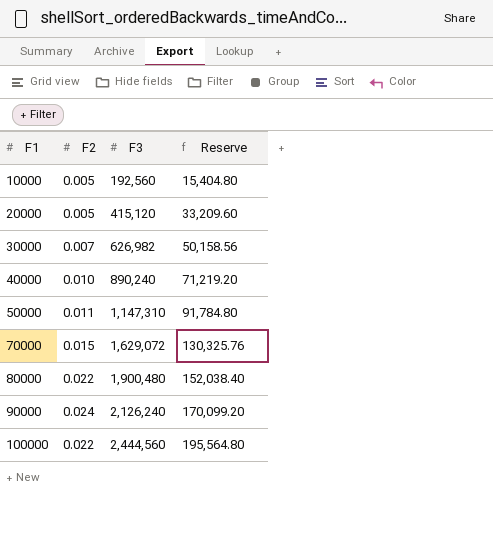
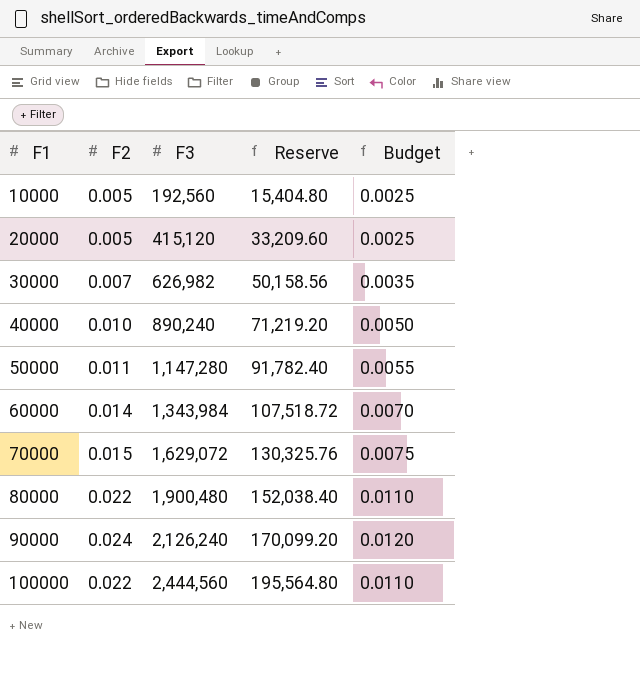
column Budget | formula: none -> [F2] * 0.5
50000 | F3: 1,147,310 -> 1,147,280
50000 | Reserve: 91,784.80 -> 91,782.40
row 60000: none -> 0.014 | 1,343,984 | 107,518.72 | 0.0070

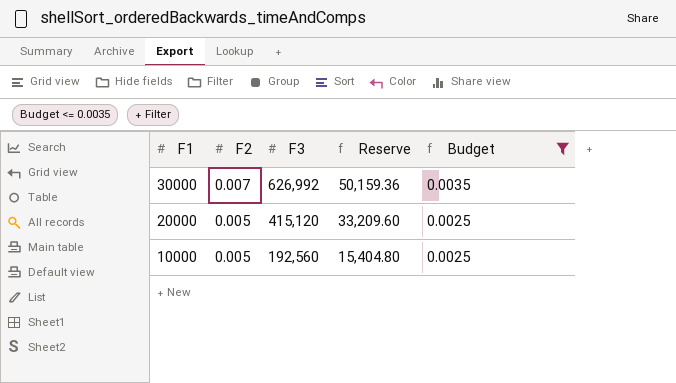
filter: none -> Budget <= 0.0035
row order: F1 ascending -> F1 descending
30000 | F3: 626,982 -> 626,992
30000 | Reserve: 50,158.56 -> 50,159.36

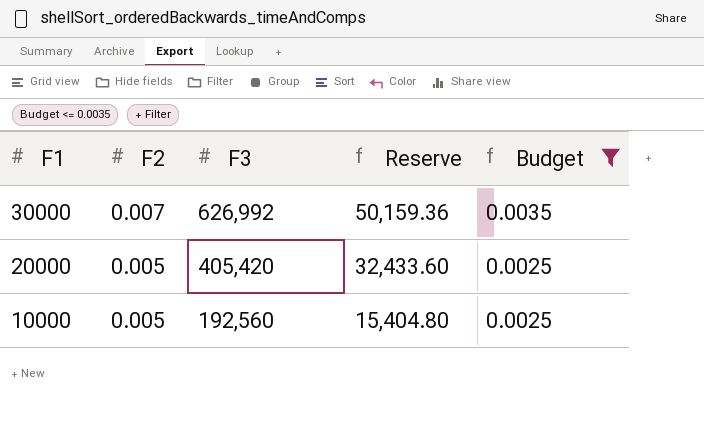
20000 | F3: 415,120 -> 405,420
20000 | Reserve: 33,209.60 -> 32,433.60

